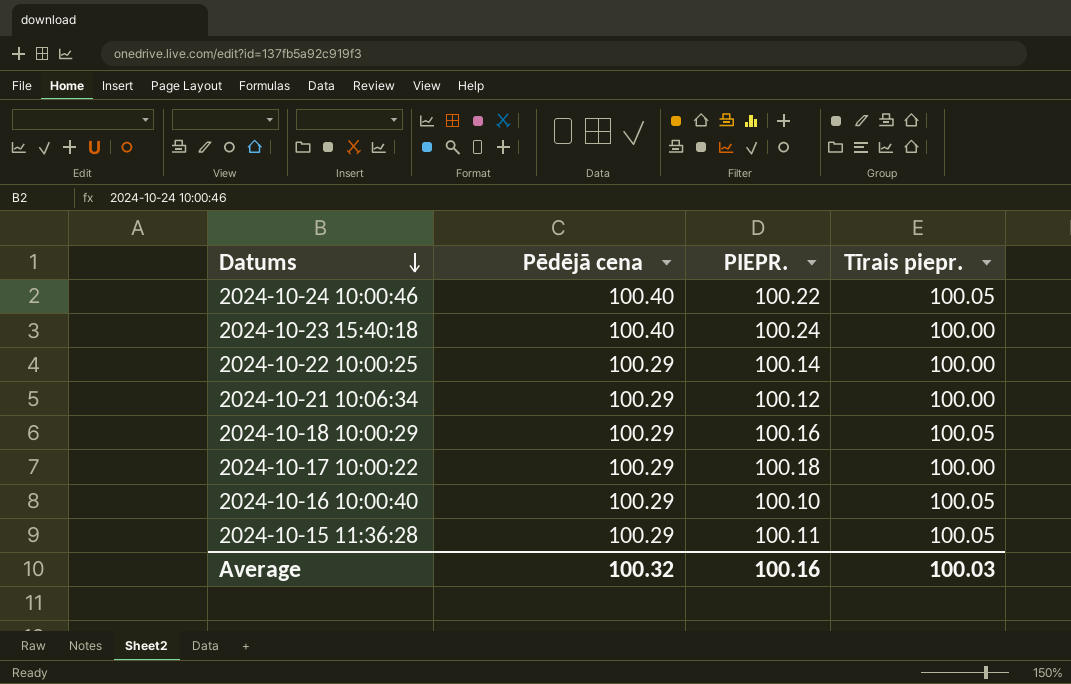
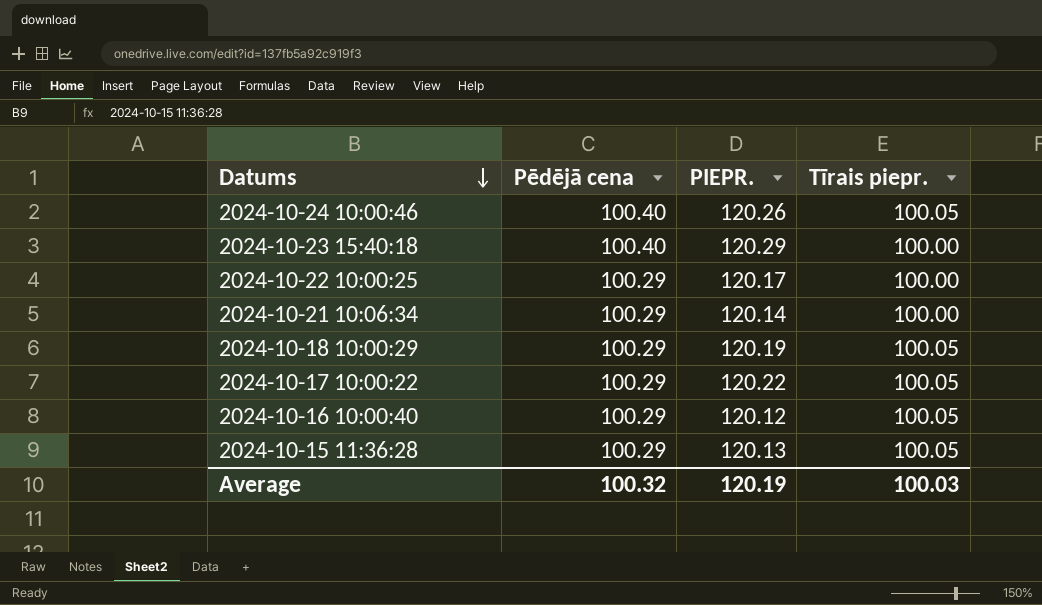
2024-10-24 10:00:46 | PIEPR.: 100.22 -> 120.26
2024-10-23 15:40:18 | PIEPR.: 100.24 -> 120.29
2024-10-22 10:00:25 | PIEPR.: 100.14 -> 120.17
2024-10-21 10:06:34 | PIEPR.: 100.12 -> 120.14
2024-10-18 10:00:29 | PIEPR.: 100.16 -> 120.19
2024-10-17 10:00:22 | PIEPR.: 100.18 -> 120.22
2024-10-17 10:00:22 | Tīrais piepr.: 100.00 -> 100.05
2024-10-16 10:00:40 | PIEPR.: 100.10 -> 120.12
2024-10-15 11:36:28 | PIEPR.: 100.11 -> 120.13
Average | PIEPR.: 100.16 -> 120.19

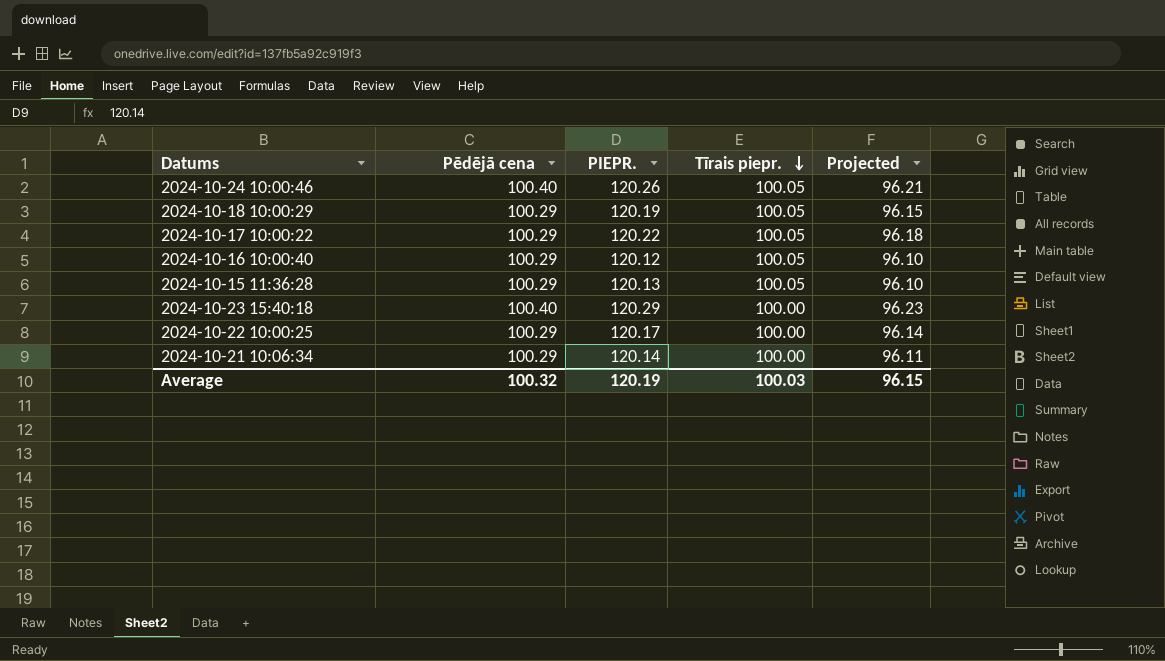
row order: Datums descending -> Tīrais piepr. descending
column Projected | formula: none -> [PIEPR.] * 0.8

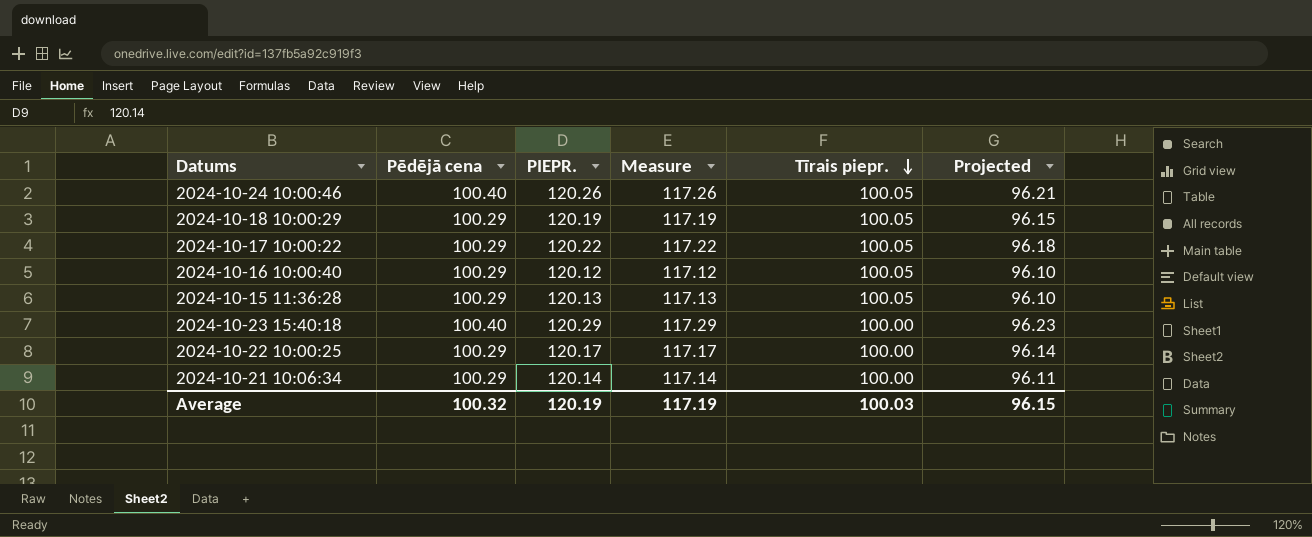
column Measure | formula: none -> [PIEPR.] - 3

